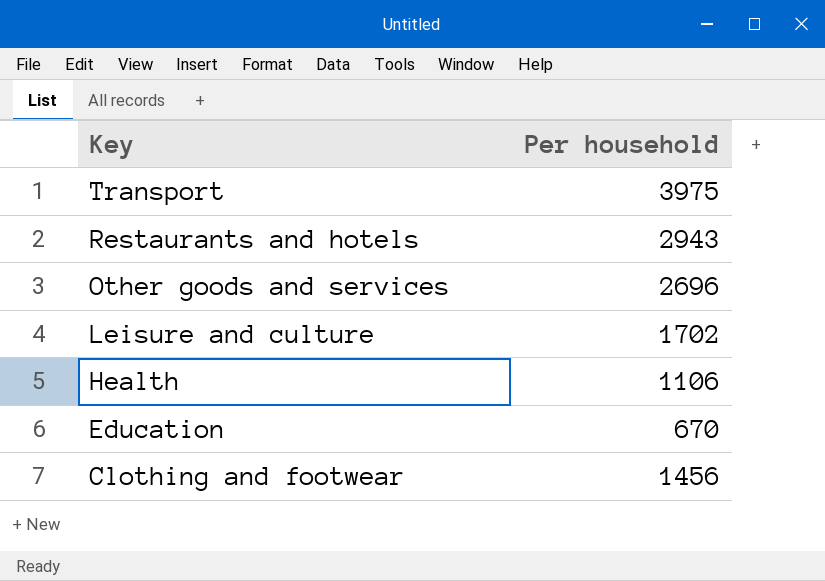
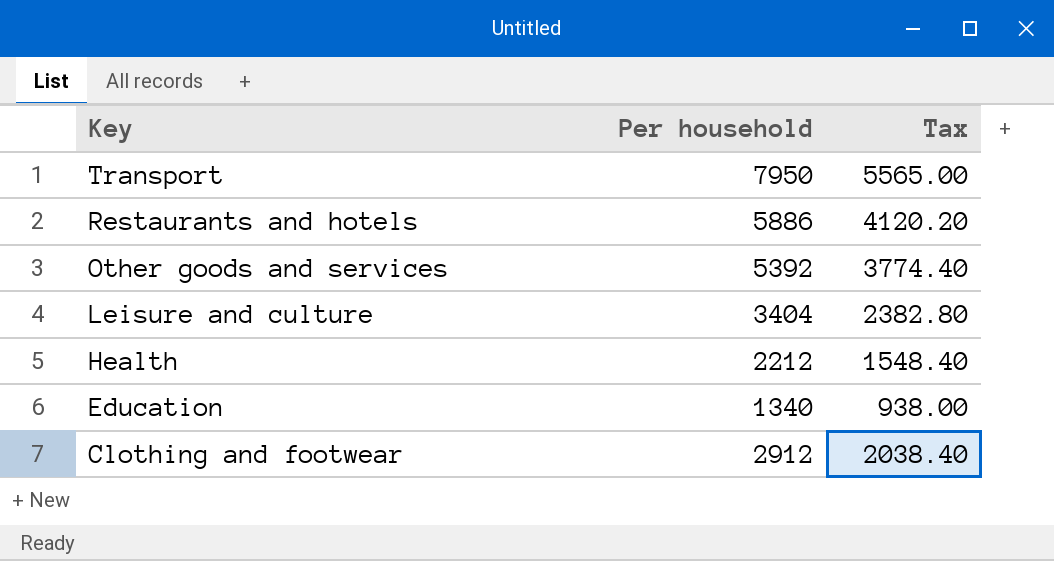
column Tax | formula: none -> [Per household] * 0.7
Transport | Per household: 3975 -> 7950
Restaurants and hotels | Per household: 2943 -> 5886
Other goods and services | Per household: 2696 -> 5392
Leisure and culture | Per household: 1702 -> 3404
Health | Per household: 1106 -> 2212
Education | Per household: 670 -> 1340
Clothing and footwear | Per household: 1456 -> 2912

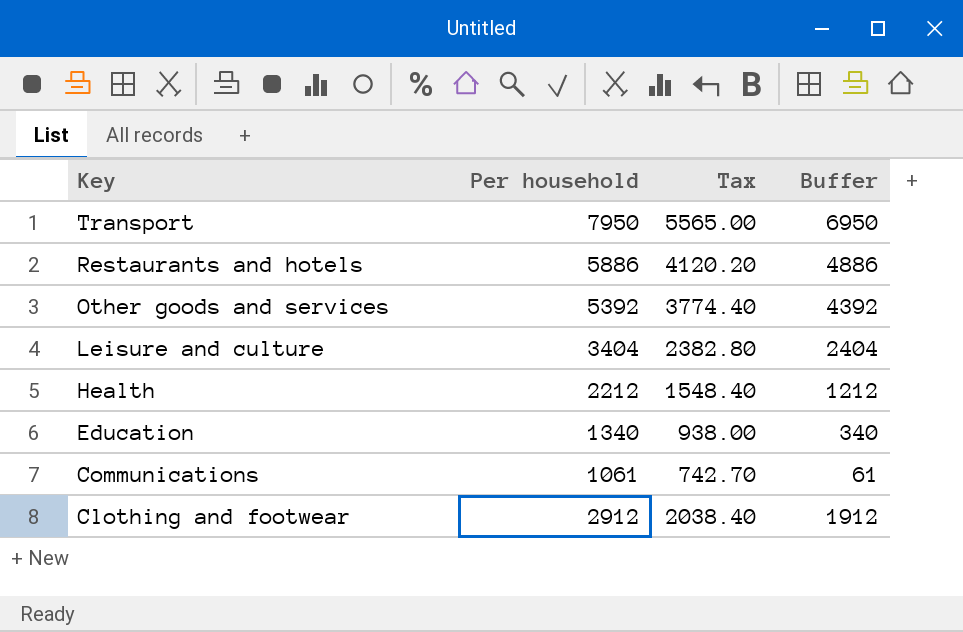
column Buffer | formula: none -> [Per household] - 1000
row Communications: none -> 1061 | 742.70 | 61

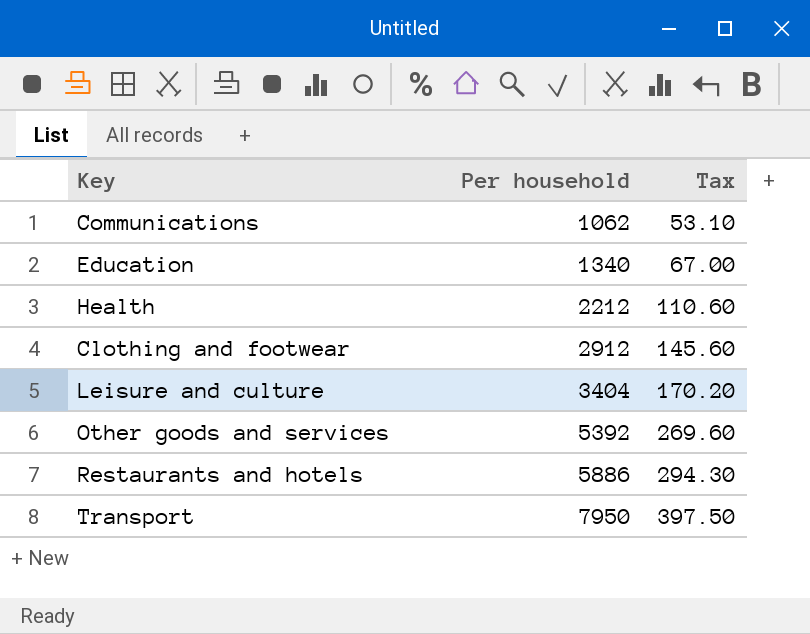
row order: Key descending -> Per household ascending
column Buffer | formula: [Per household] - 1000 -> none
column Tax | formula: [Per household] * 0.7 -> [Per household] * 0.05
Communications | Per household: 1061 -> 1062

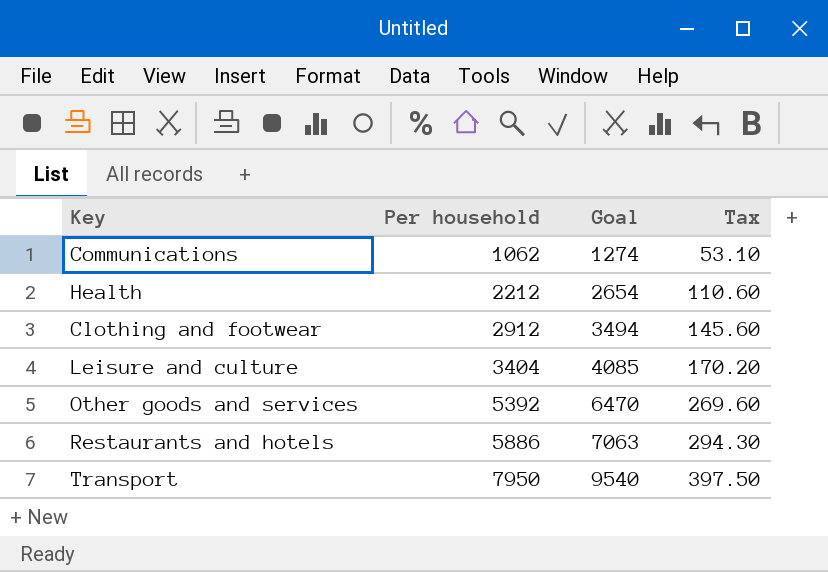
column Goal | formula: none -> [Per household] * 1.2
row Education: 1340 | 67.00 -> none

